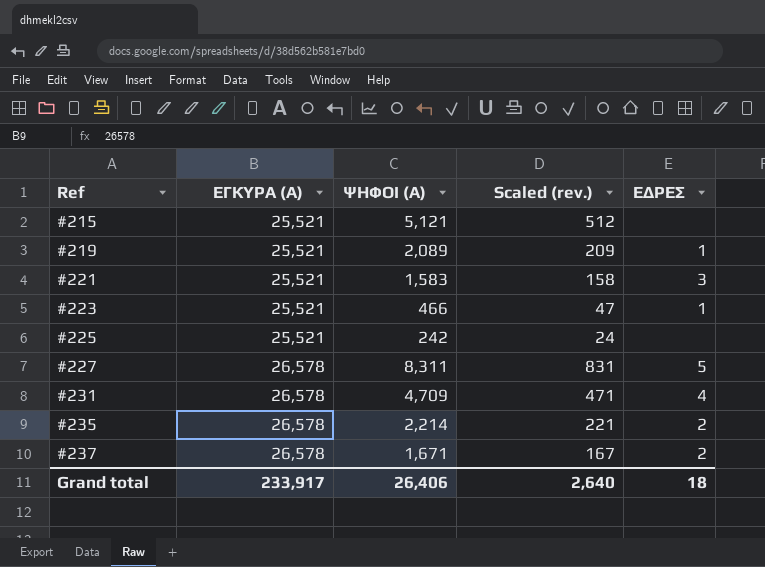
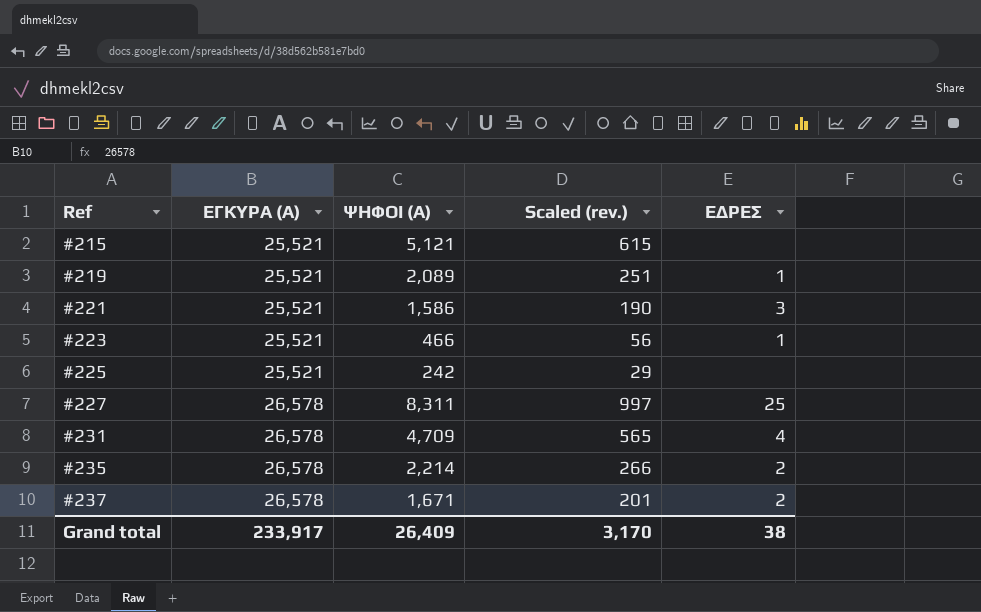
column Scaled (rev.) | formula: [ΨΗΦΟΙ (Α)] * 0.1 -> [ΨΗΦΟΙ (Α)] * 0.12
#221 | ΨΗΦΟΙ (Α): 1,583 -> 1,586
#227 | ΕΔΡΕΣ: 5 -> 25
Grand total | ΨΗΦΟΙ (Α): 26,406 -> 26,409
Grand total | Scaled (rev.): 2,640 -> 3,170
Grand total | ΕΔΡΕΣ: 18 -> 38

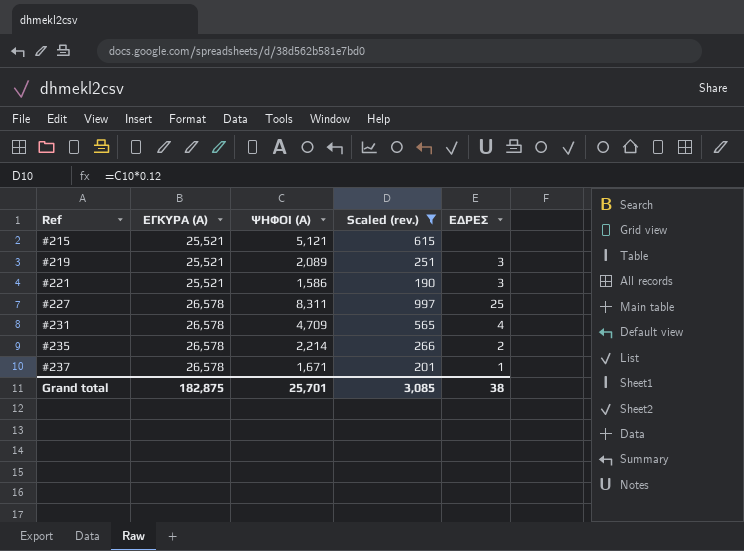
filter: none -> Scaled (rev.) >= 190
#219 | ΕΔΡΕΣ: 1 -> 3
#237 | ΕΔΡΕΣ: 2 -> 1
Grand total | ΕΓΚΥΡΑ (Α): 233,917 -> 182,875
Grand total | ΨΗΦΟΙ (Α): 26,409 -> 25,701
Grand total | Scaled (rev.): 3,170 -> 3,085

